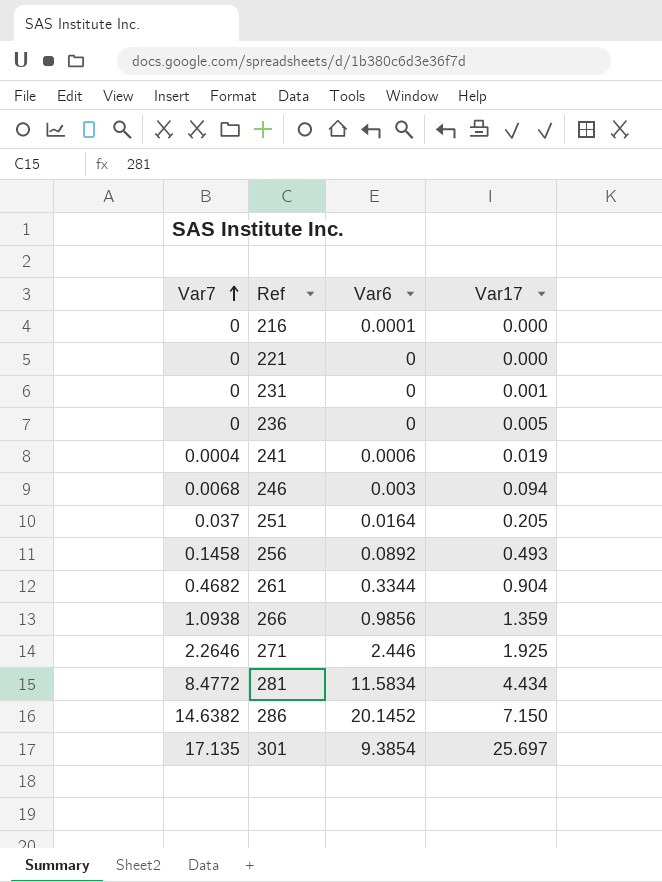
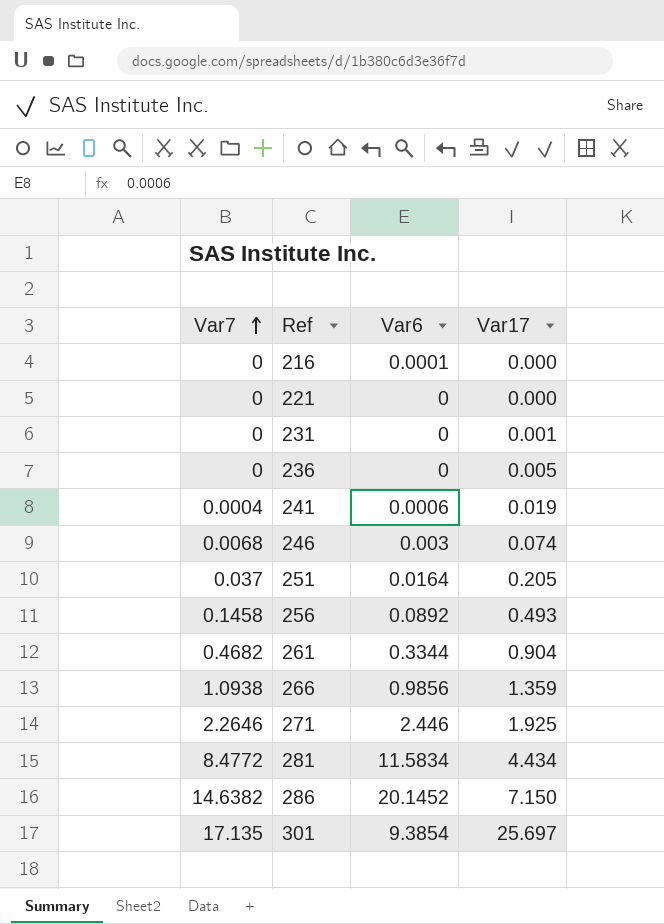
246 | Var17: 0.094 -> 0.074

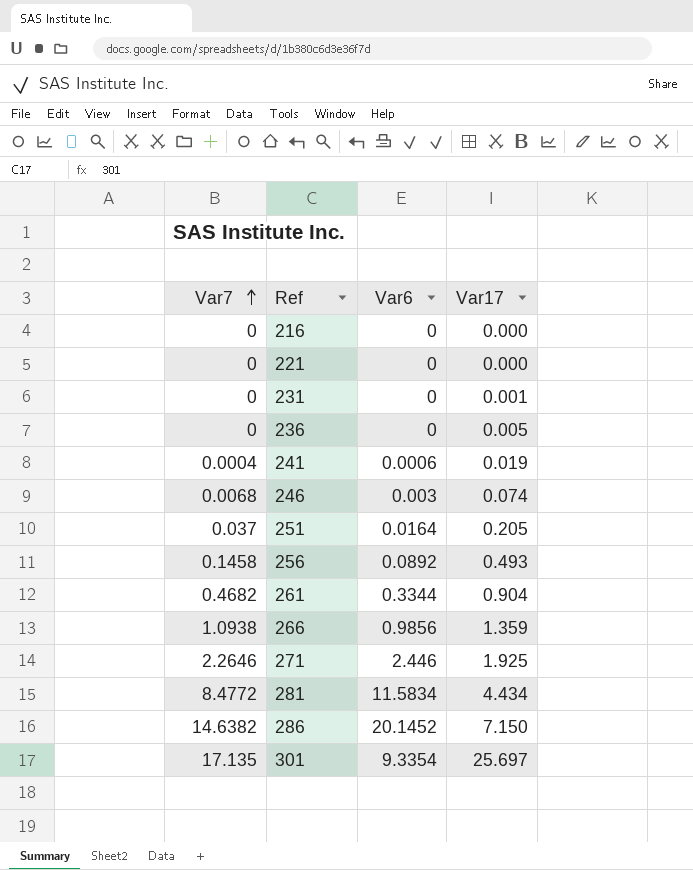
216 | Var6: 0.0001 -> 0
301 | Var6: 9.3854 -> 9.3354

